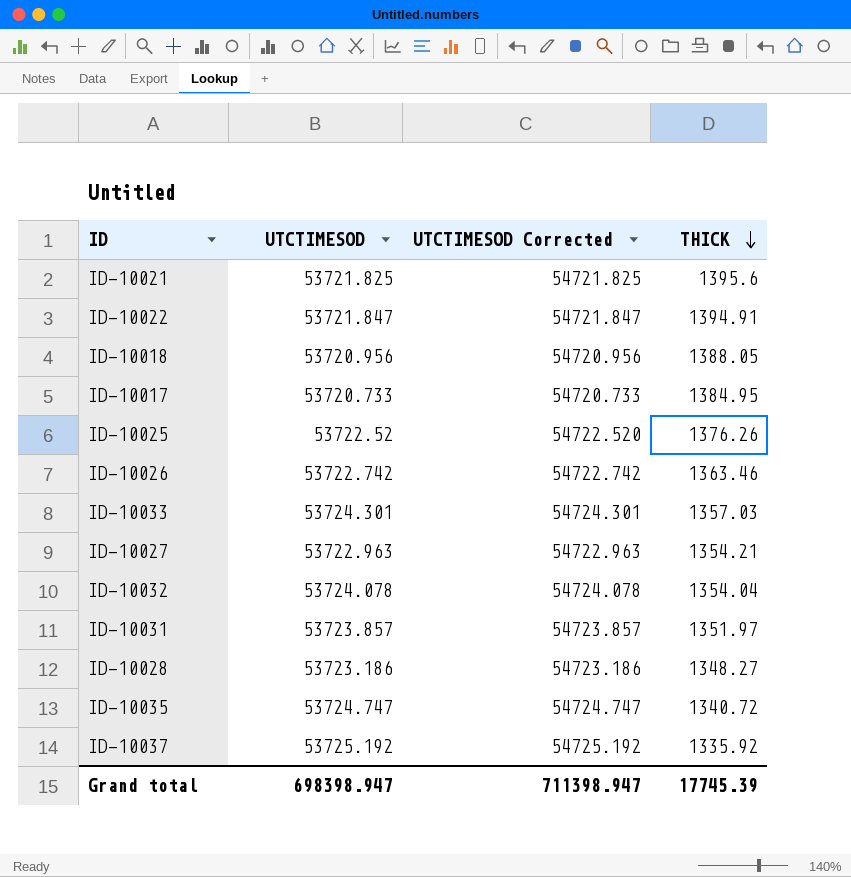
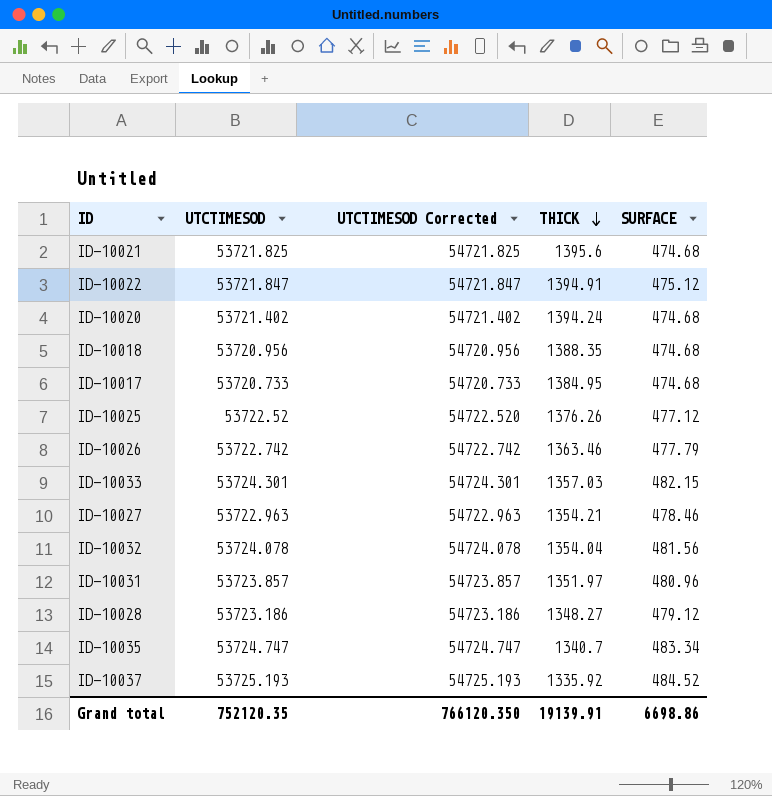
column SURFACE | position: none -> 5
row ID-10020: none -> 53721.402 | 54721.402 | 1394.24 | 474.68
ID-10018 | THICK: 1388.05 -> 1388.35
ID-10035 | THICK: 1340.72 -> 1340.7
ID-10037 | UTCTIMESOD: 53725.192 -> 53725.193
ID-10037 | UTCTIMESOD Corrected: 54725.192 -> 54725.193
Grand total | UTCTIMESOD: 698398.947 -> 752120.35
Grand total | UTCTIMESOD Corrected: 711398.947 -> 766120.350
Grand total | THICK: 17745.39 -> 19139.91

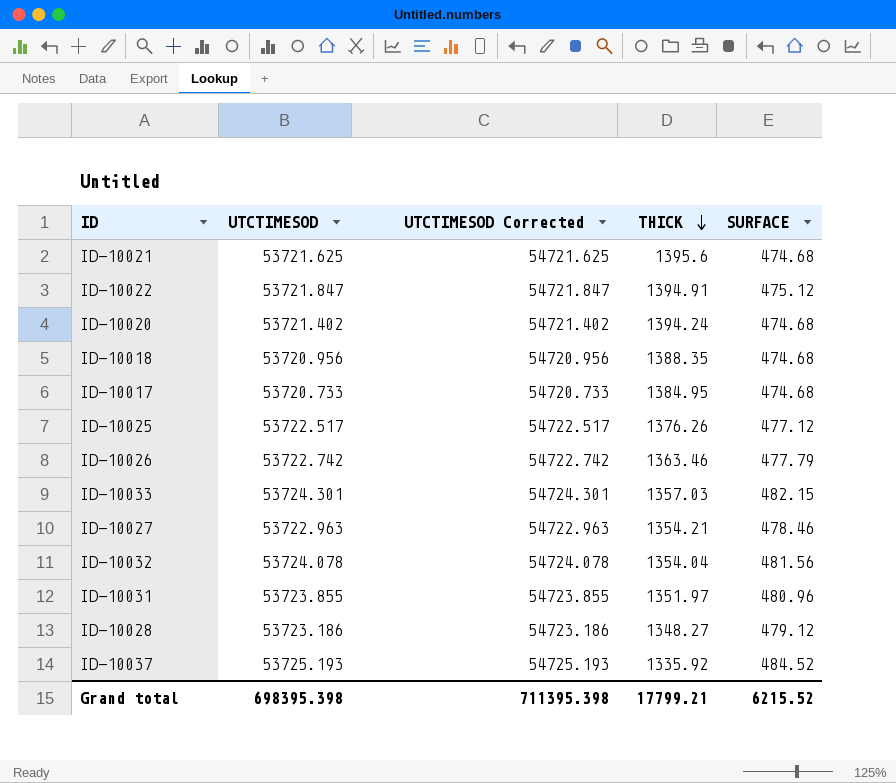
row ID-10035: 53724.747 | 54724.747 | 1340.7 | 483.34 -> none
ID-10021 | UTCTIMESOD: 53721.825 -> 53721.625
ID-10021 | UTCTIMESOD Corrected: 54721.825 -> 54721.625
ID-10025 | UTCTIMESOD: 53722.52 -> 53722.517
ID-10025 | UTCTIMESOD Corrected: 54722.520 -> 54722.517
ID-10031 | UTCTIMESOD: 53723.857 -> 53723.855
ID-10031 | UTCTIMESOD Corrected: 54723.857 -> 54723.855
Grand total | UTCTIMESOD: 752120.35 -> 698395.398
Grand total | UTCTIMESOD Corrected: 766120.350 -> 711395.398
Grand total | THICK: 19139.91 -> 17799.21
Grand total | SURFACE: 6698.86 -> 6215.52

